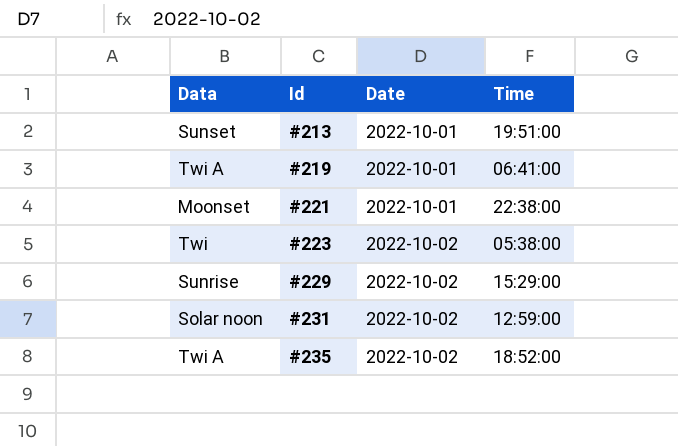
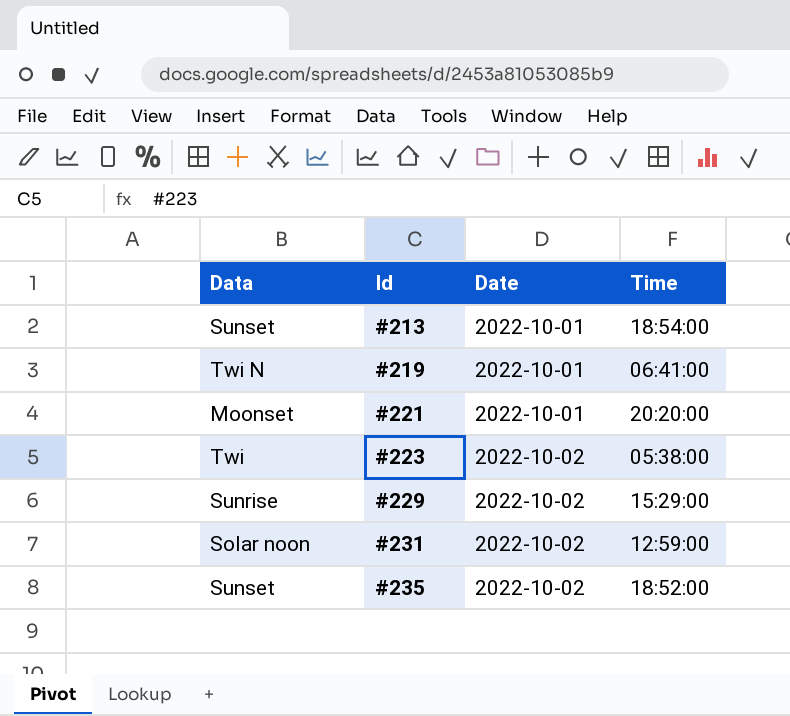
#213 | Time: 19:51:00 -> 18:54:00
#219 | Data: Twi A -> Twi N
#221 | Time: 22:38:00 -> 20:20:00
#235 | Data: Twi A -> Sunset

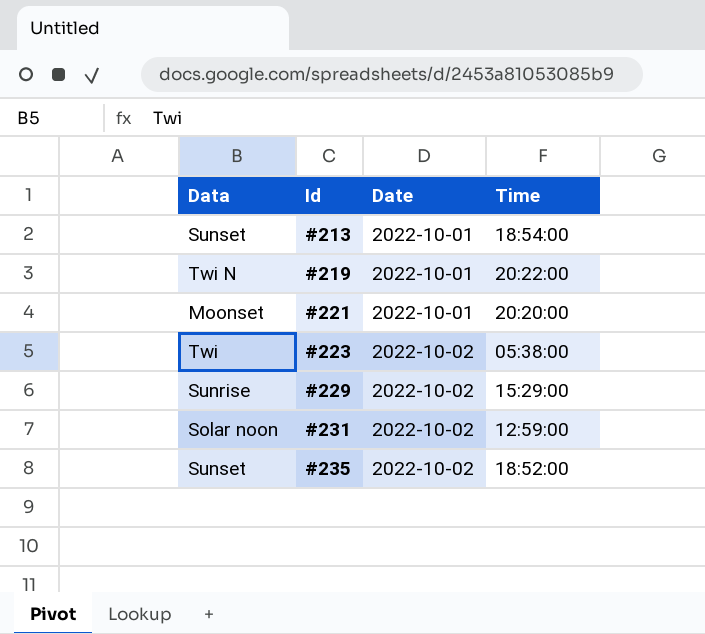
#219 | Time: 06:41:00 -> 20:22:00

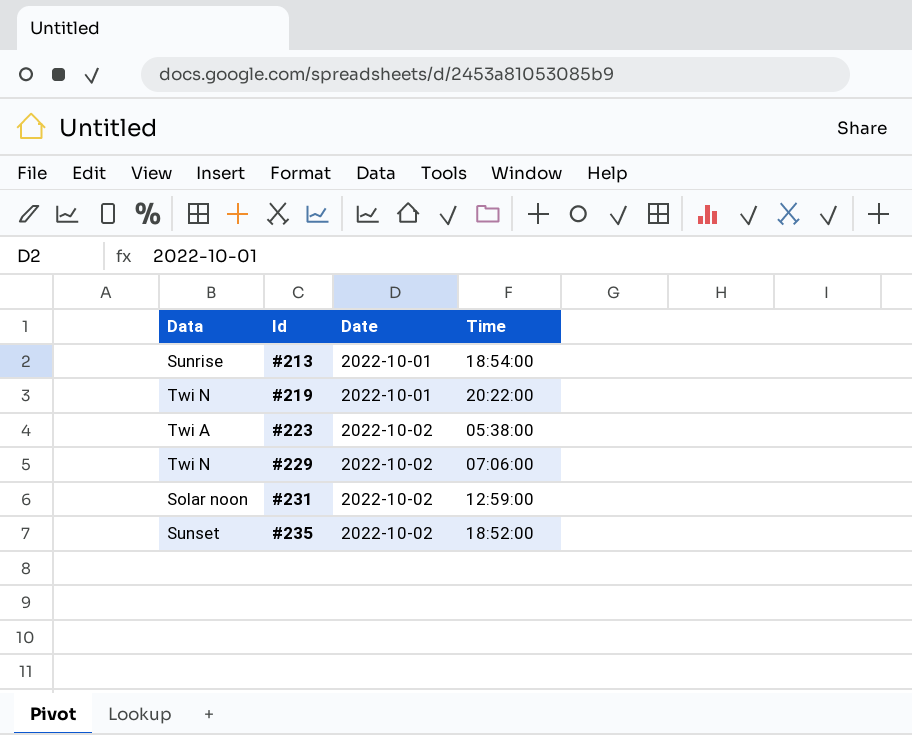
row #221: Moonset | 2022-10-01 | 20:20:00 -> none
#213 | Data: Sunset -> Sunrise
#223 | Data: Twi -> Twi A
#229 | Data: Sunrise -> Twi N
#229 | Time: 15:29:00 -> 07:06:00

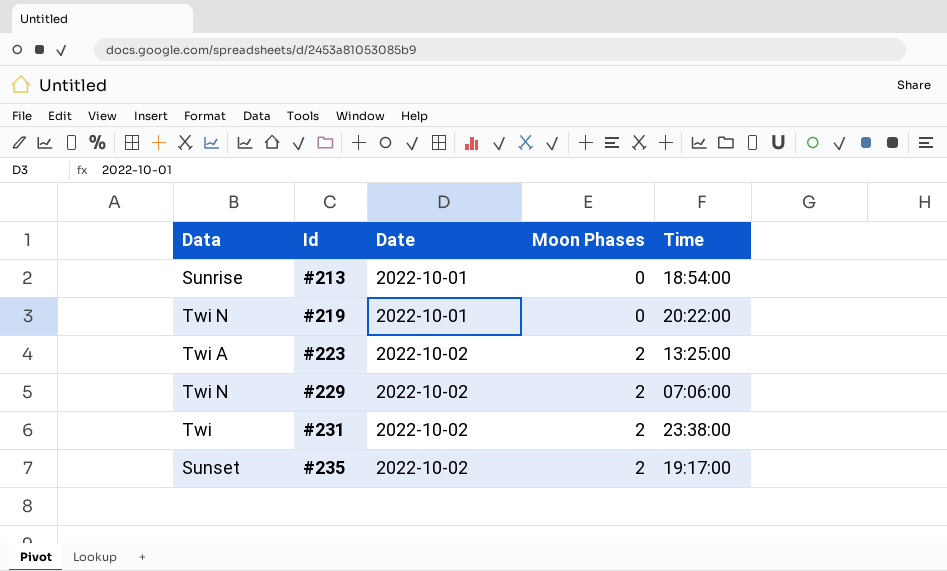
column Moon Phases | position: none -> 4
#223 | Time: 05:38:00 -> 13:25:00
#231 | Data: Solar noon -> Twi
#231 | Time: 12:59:00 -> 23:38:00
#235 | Time: 18:52:00 -> 19:17:00

